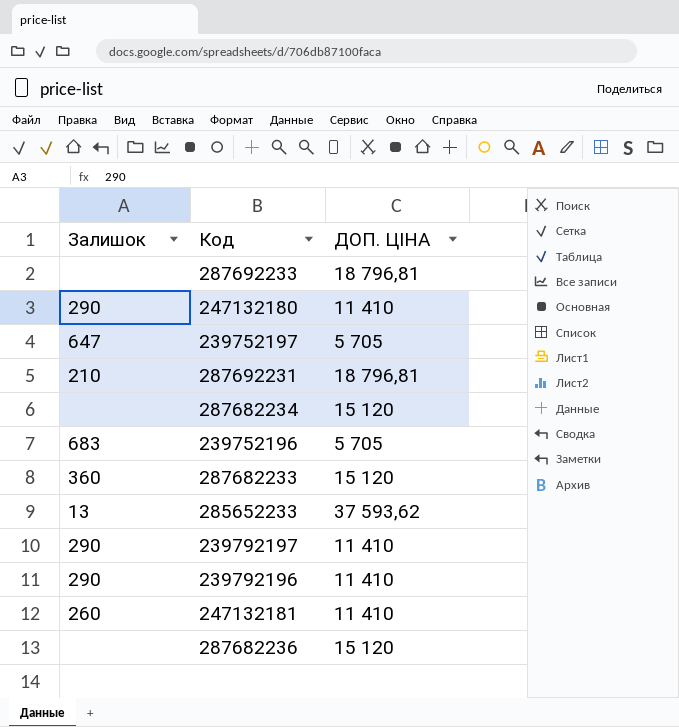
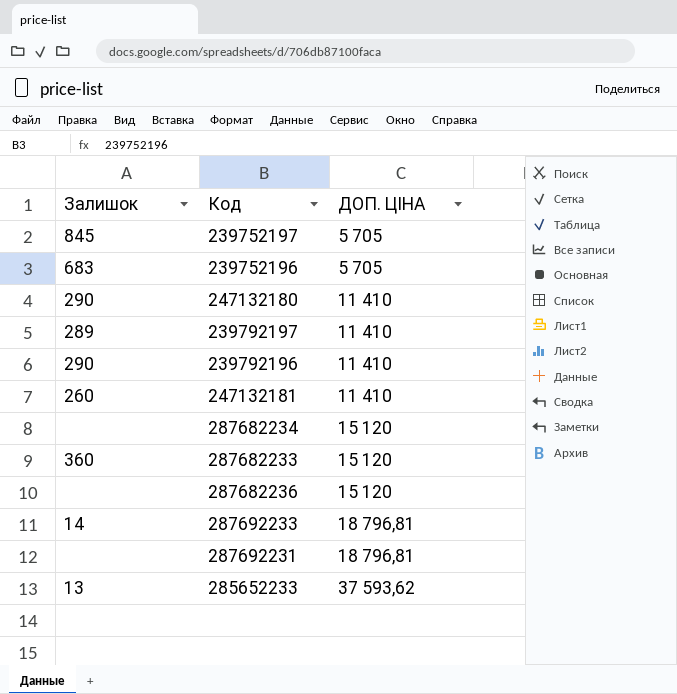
row order: none -> ДОП. ЦІНА ascending
239752197 | Залишок: 647 -> 845
239792197 | Залишок: 290 -> 289
287692233 | Залишок: none -> 14
287692231 | Залишок: 210 -> none

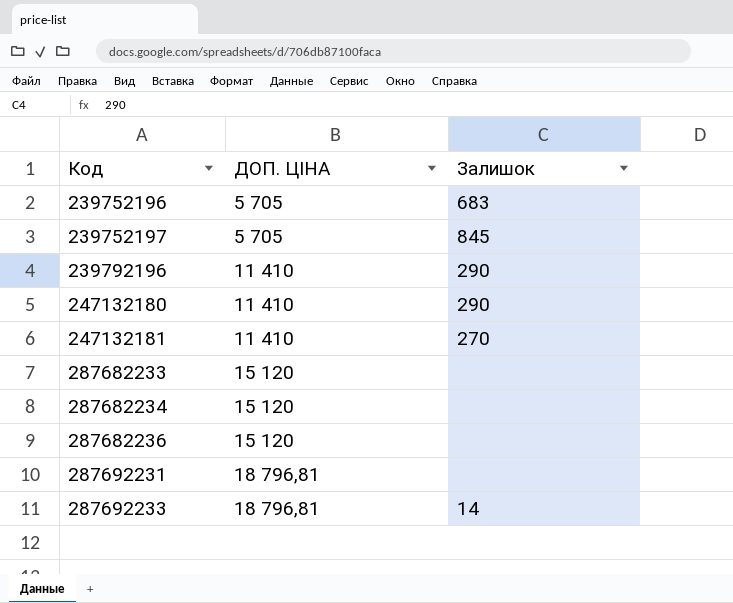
row order: ДОП. ЦІНА ascending -> Код ascending
column Залишок | position: 1 -> 3
row 239792197: 289 | 11 410 -> none
row 285652233: 13 | 37 593,62 -> none
247132181 | Залишок: 260 -> 270
287682233 | Залишок: 360 -> none

